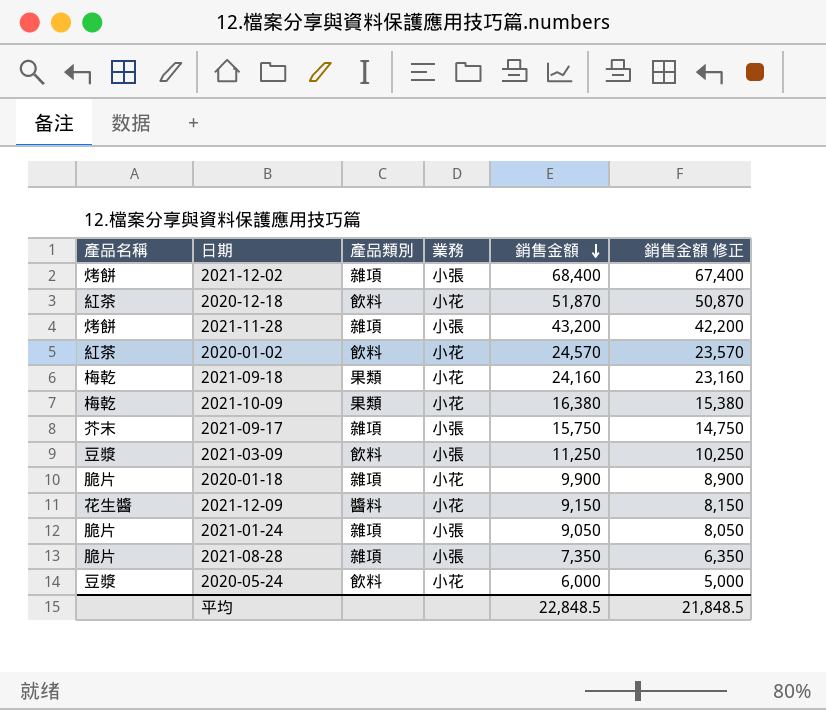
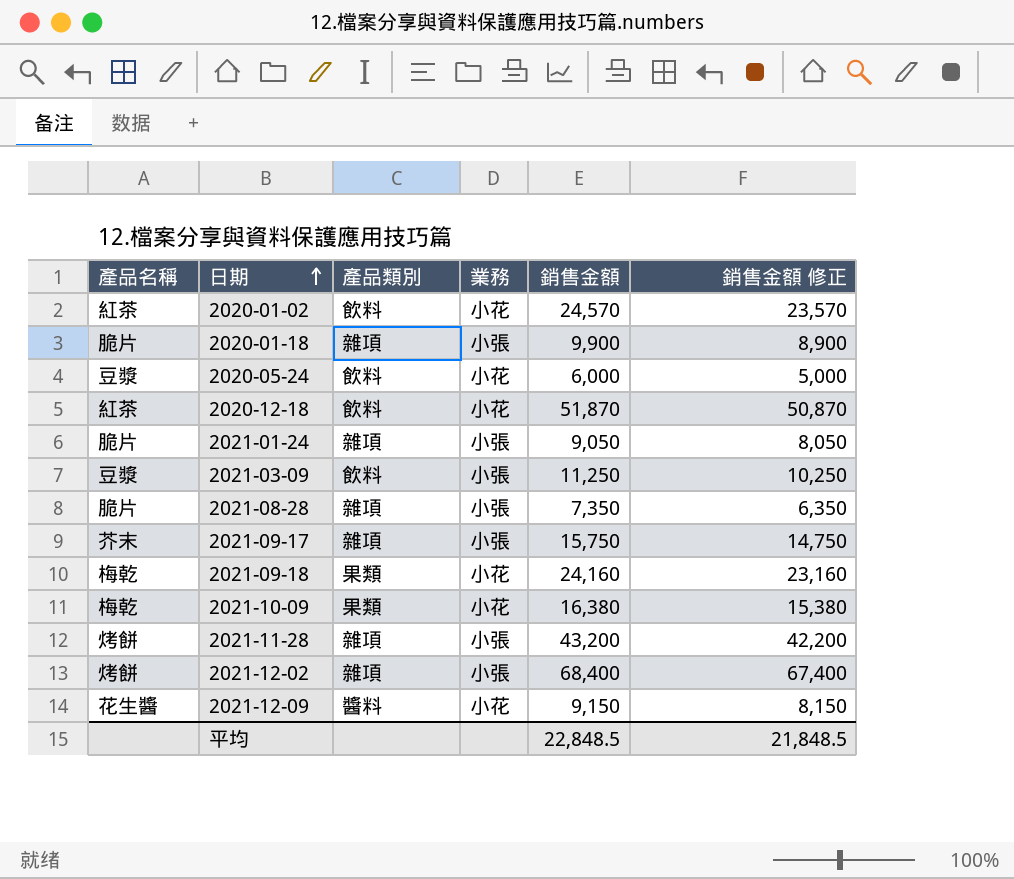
row order: 銷售金額 descending -> 日期 ascending
2020-01-18 | 業務: 小花 -> 小張

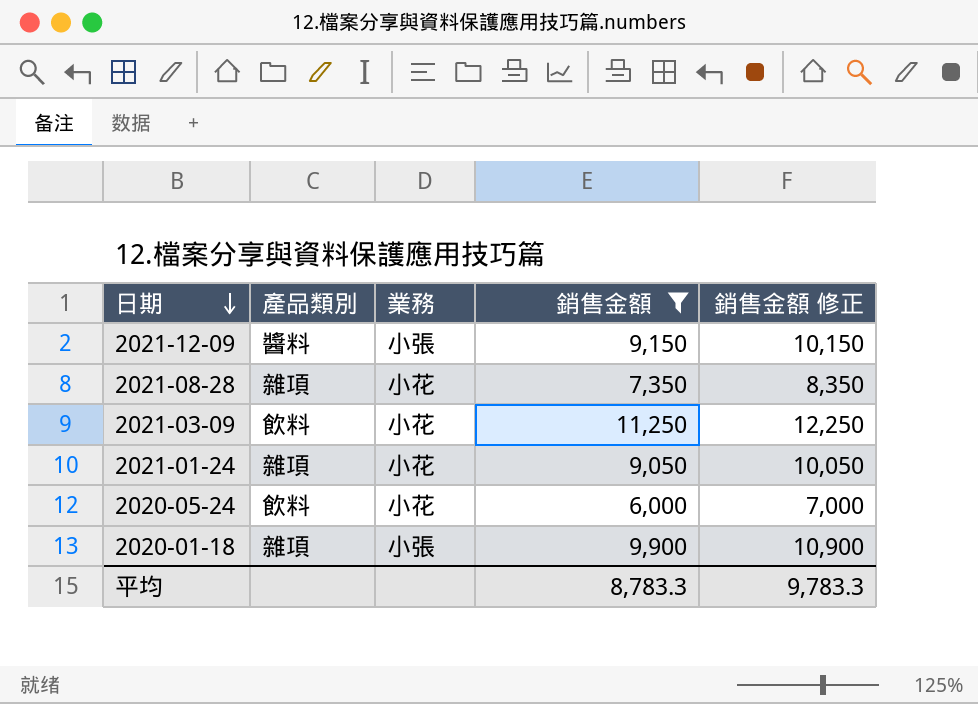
filter: none -> 銷售金額 <= 11,250
row order: 日期 ascending -> 日期 descending
column 產品名稱 | position: 1 -> none
column 銷售金額 修正 | formula: [銷售金額] - 1000 -> [銷售金額] + 1000
2021-12-09 | 業務: 小花 -> 小張
2021-08-28 | 業務: 小張 -> 小花
2021-03-09 | 業務: 小張 -> 小花
2021-01-24 | 業務: 小張 -> 小花
平均 | 銷售金額: 22,848.5 -> 8,783.3
平均 | 銷售金額 修正: 21,848.5 -> 9,783.3

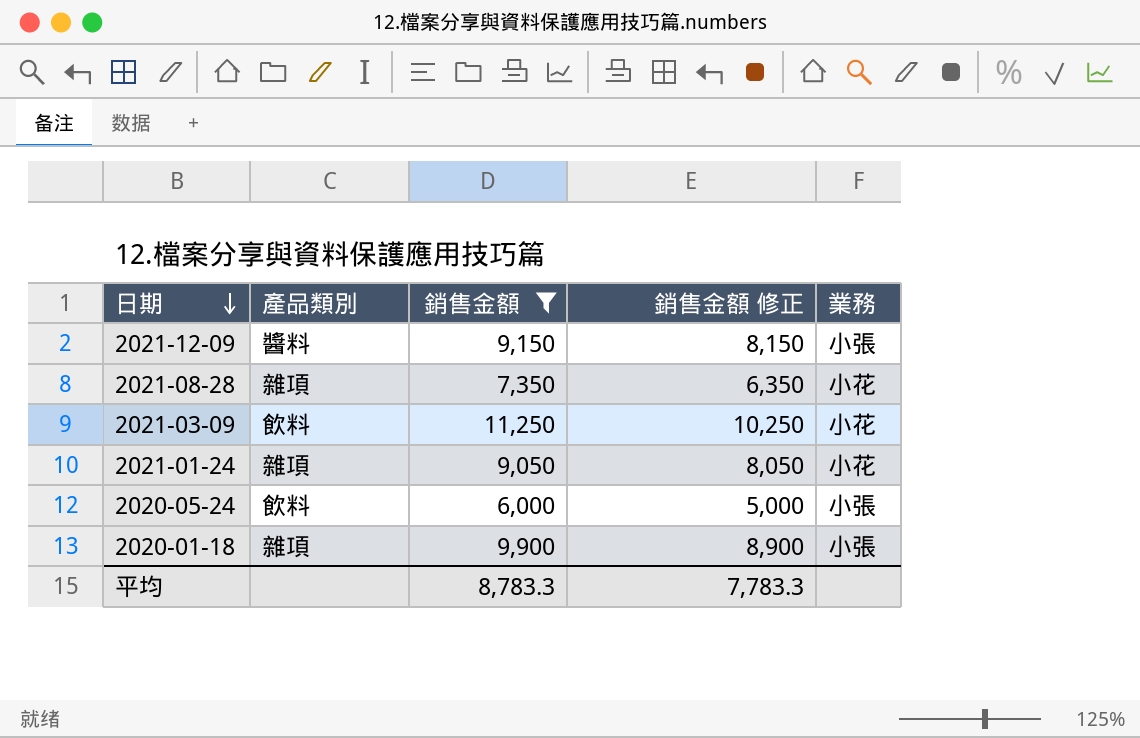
column 銷售金額 修正 | formula: [銷售金額] + 1000 -> [銷售金額] - 1000
column 業務 | position: 3 -> 5
2020-05-24 | 業務: 小花 -> 小張
平均 | 銷售金額 修正: 9,783.3 -> 7,783.3

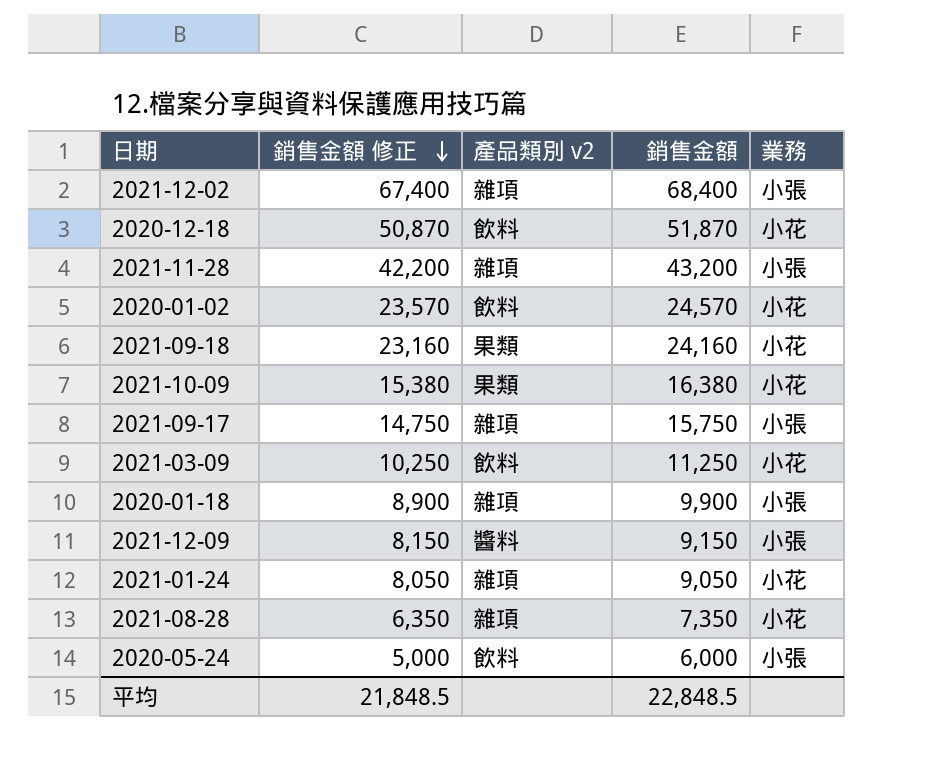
filter: 銷售金額 <= 11,250 -> none
row order: 日期 descending -> 銷售金額 修正 descending
column 銷售金額 修正 | position: 4 -> 2
column name: 產品類別 -> 產品類別 v2
平均 | 銷售金額 修正: 7,783.3 -> 21,848.5
平均 | 銷售金額: 8,783.3 -> 22,848.5

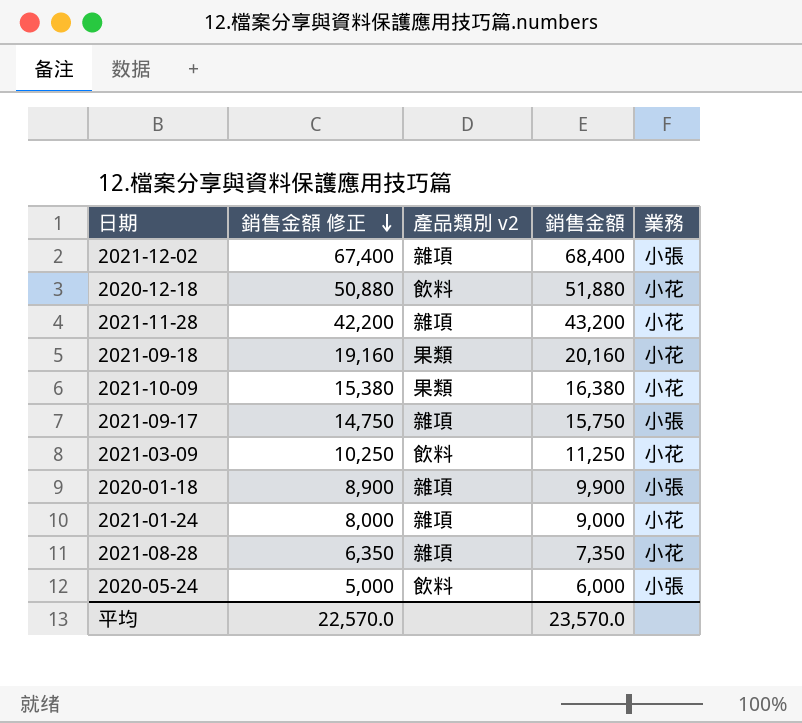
row 2020-01-02: 23,570 | 飲料 | 24,570 | 小花 -> none
row 2021-12-09: 8,150 | 醬料 | 9,150 | 小張 -> none
2020-12-18 | 銷售金額 修正: 50,870 -> 50,880
2020-12-18 | 銷售金額: 51,870 -> 51,880
2021-11-28 | 業務: 小張 -> 小花
2021-09-18 | 銷售金額 修正: 23,160 -> 19,160
2021-09-18 | 銷售金額: 24,160 -> 20,160
2021-01-24 | 銷售金額 修正: 8,050 -> 8,000
2021-01-24 | 銷售金額: 9,050 -> 9,000
平均 | 銷售金額 修正: 21,848.5 -> 22,570.0
平均 | 銷售金額: 22,848.5 -> 23,570.0

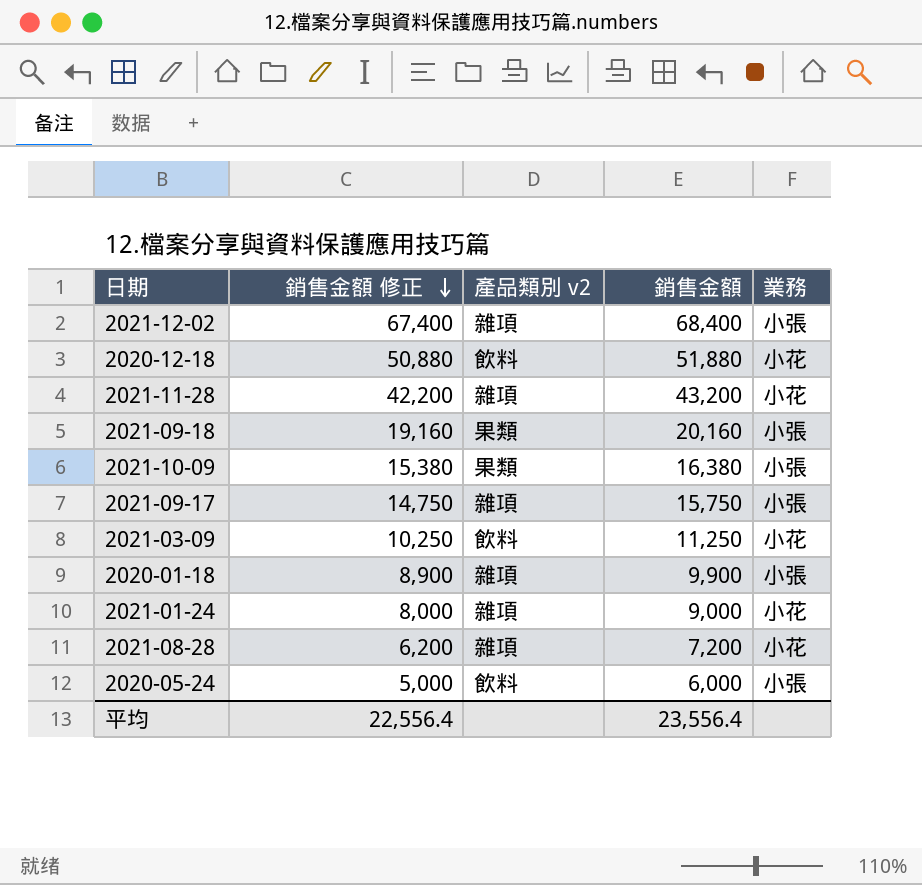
2021-09-18 | 業務: 小花 -> 小張
2021-10-09 | 業務: 小花 -> 小張
2021-08-28 | 銷售金額 修正: 6,350 -> 6,200
2021-08-28 | 銷售金額: 7,350 -> 7,200
平均 | 銷售金額 修正: 22,570.0 -> 22,556.4
平均 | 銷售金額: 23,570.0 -> 23,556.4

